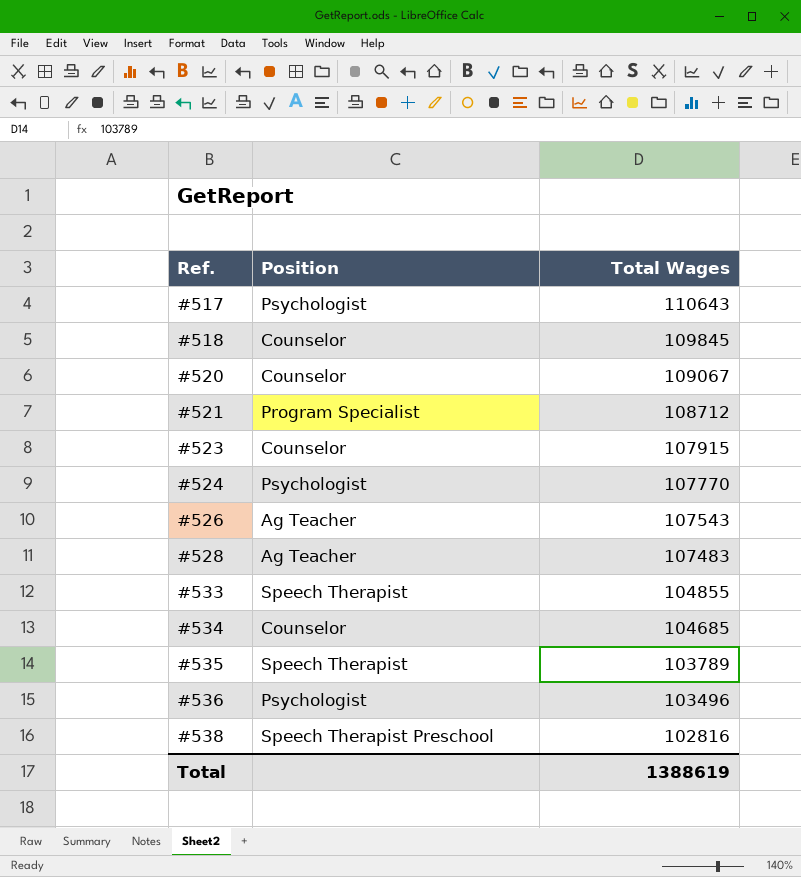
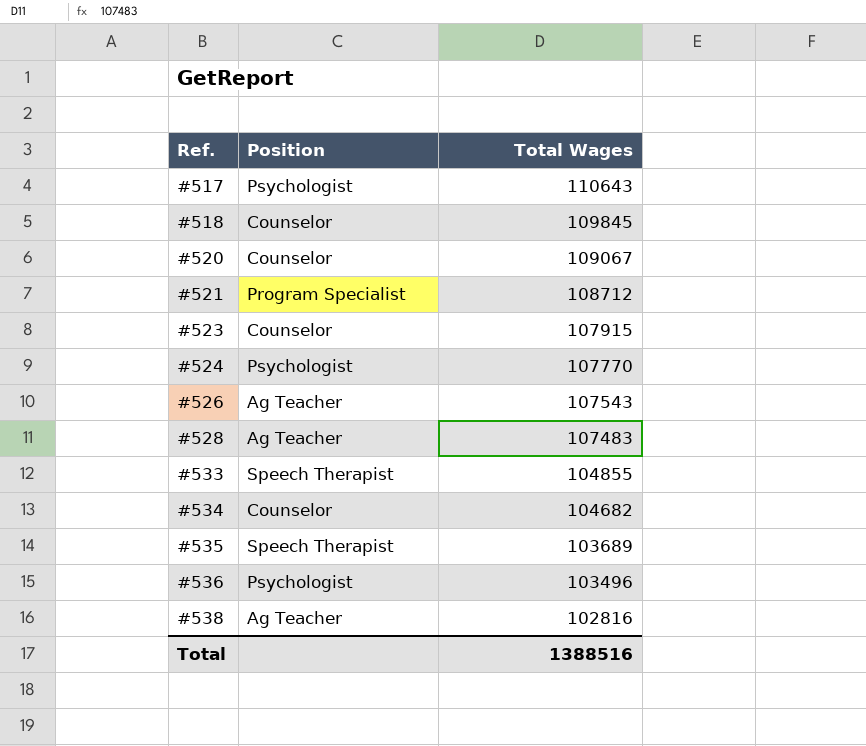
#534 | Total Wages: 104685 -> 104682
#535 | Total Wages: 103789 -> 103689
#538 | Position: Speech Therapist Preschool -> Ag Teacher
Total | Total Wages: 1388619 -> 1388516

